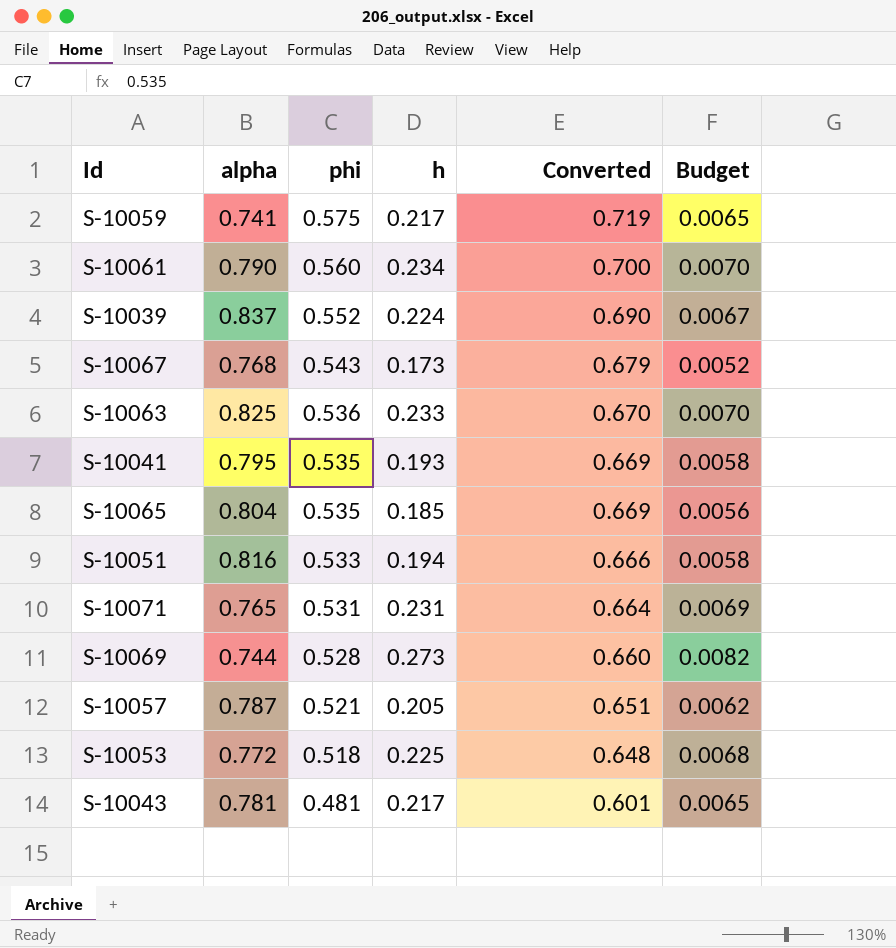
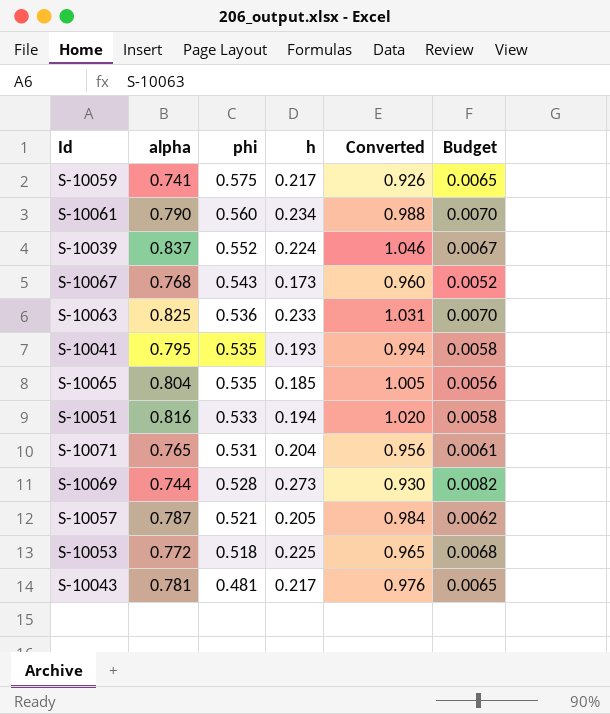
column Converted | formula: [phi] * 1.25 -> [alpha] * 1.25
S-10071 | h: 0.231 -> 0.204
S-10071 | Budget: 0.0069 -> 0.0061

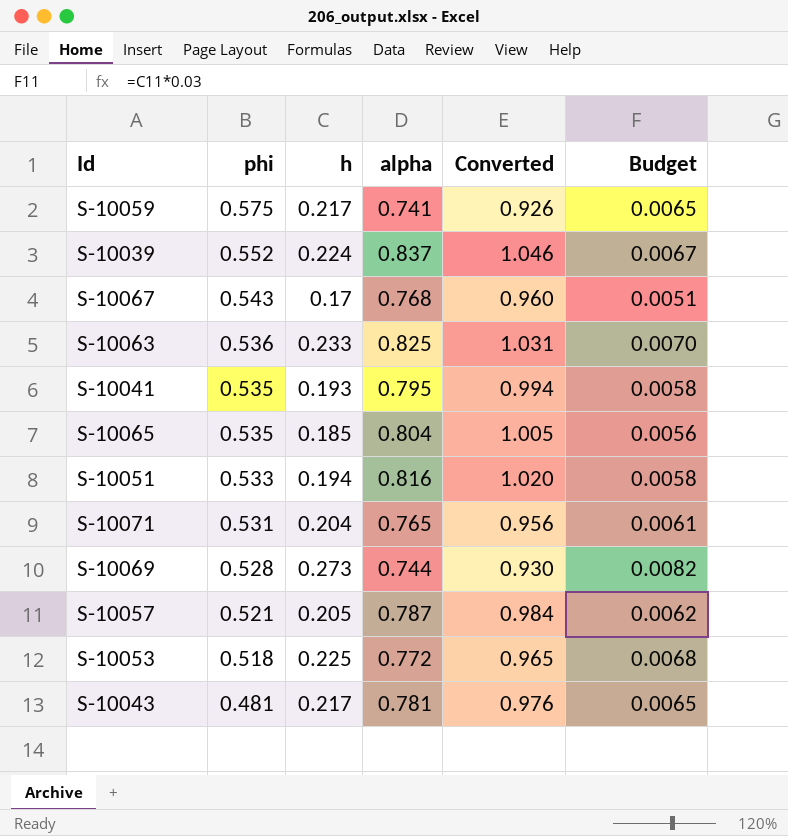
column alpha | position: 2 -> 4
row S-10061: 0.790 | 0.560 | 0.234 | 0.988 | 0.0070 -> none
S-10067 | h: 0.173 -> 0.17
S-10067 | Budget: 0.0052 -> 0.0051

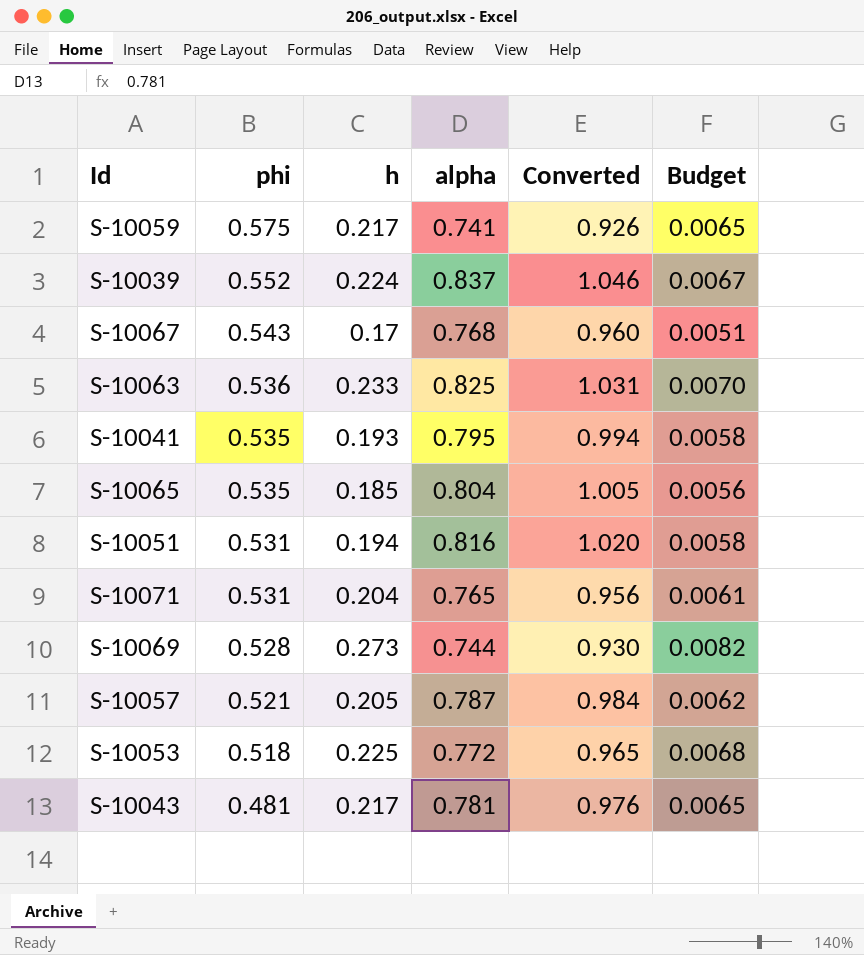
S-10051 | phi: 0.533 -> 0.531

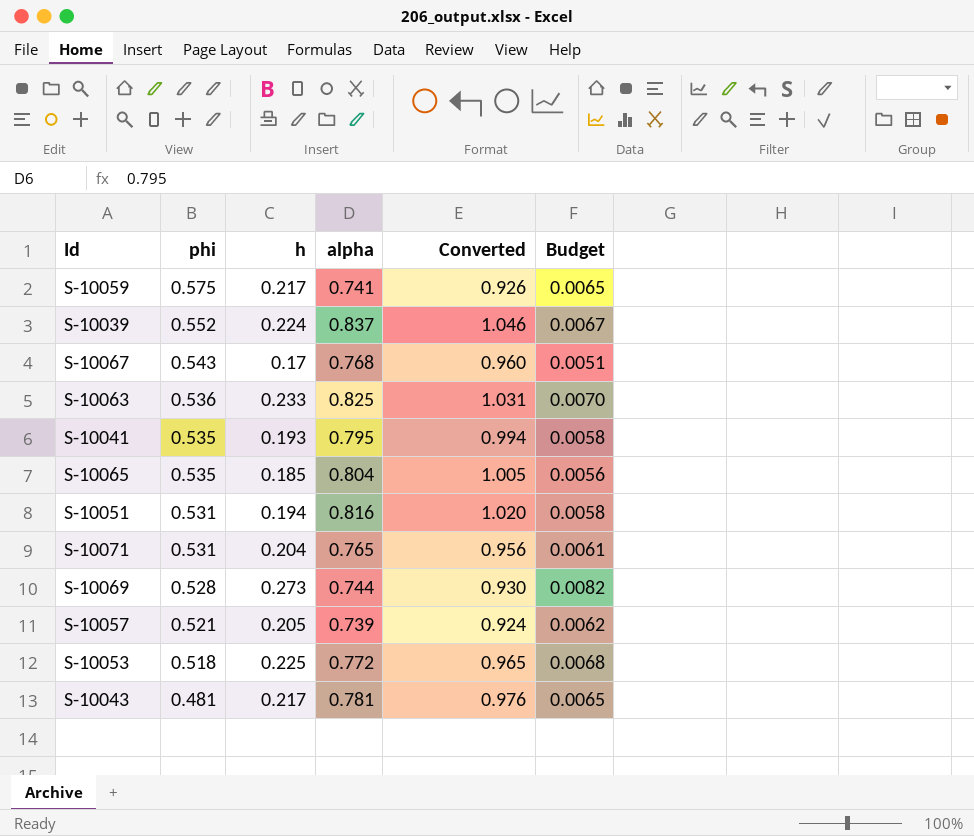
S-10057 | alpha: 0.787 -> 0.739
S-10057 | Converted: 0.984 -> 0.924

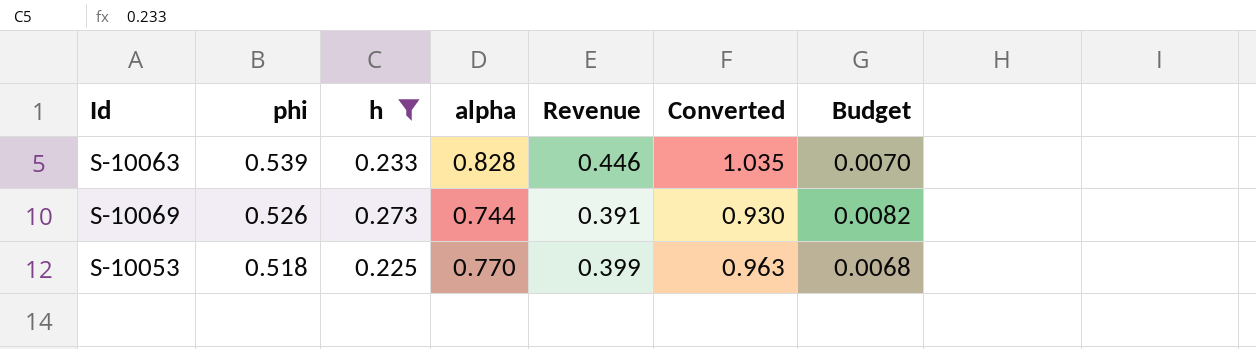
filter: none -> h >= 0.225
column Revenue | formula: none -> [phi] * [alpha]
S-10063 | phi: 0.536 -> 0.539
S-10063 | alpha: 0.825 -> 0.828
S-10063 | Converted: 1.031 -> 1.035
S-10069 | phi: 0.528 -> 0.526
S-10053 | alpha: 0.772 -> 0.770
S-10053 | Converted: 0.965 -> 0.963

